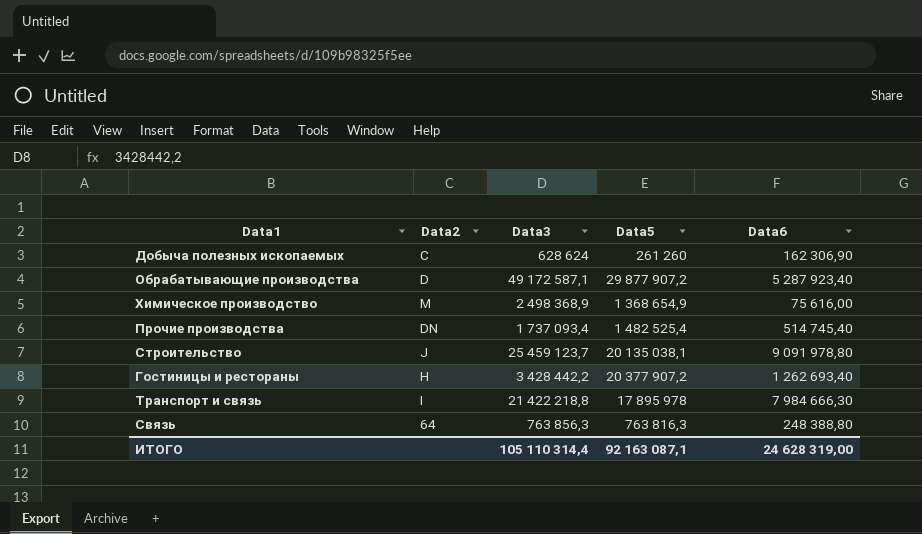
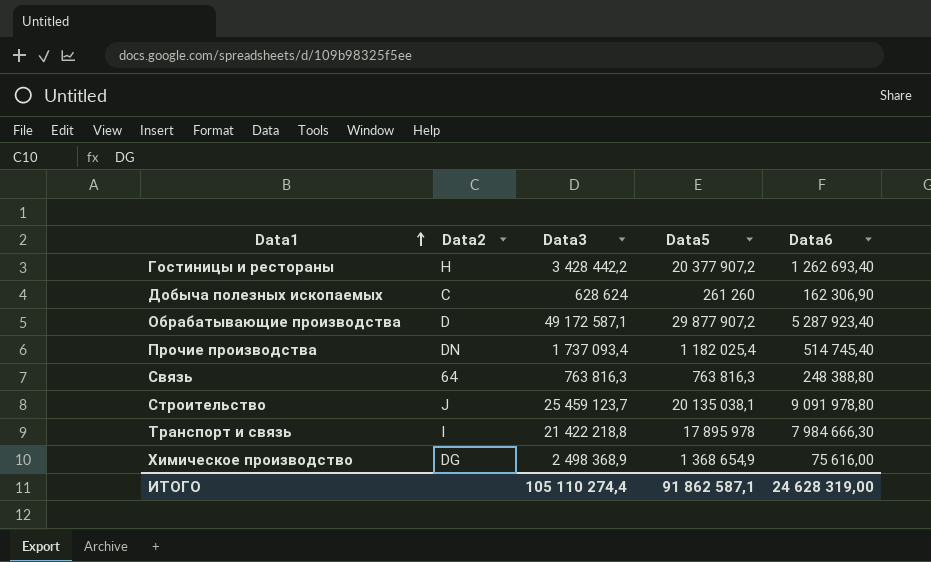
row order: none -> Data1 ascending
Прочие производства | Data5: 1 482 525,4 -> 1 182 025,4
Связь | Data3: 763 856,3 -> 763 816,3
Химическое производство | Data2: M -> DG
ИТОГО | Data3: 105 110 314,4 -> 105 110 274,4
ИТОГО | Data5: 92 163 087,1 -> 91 862 587,1

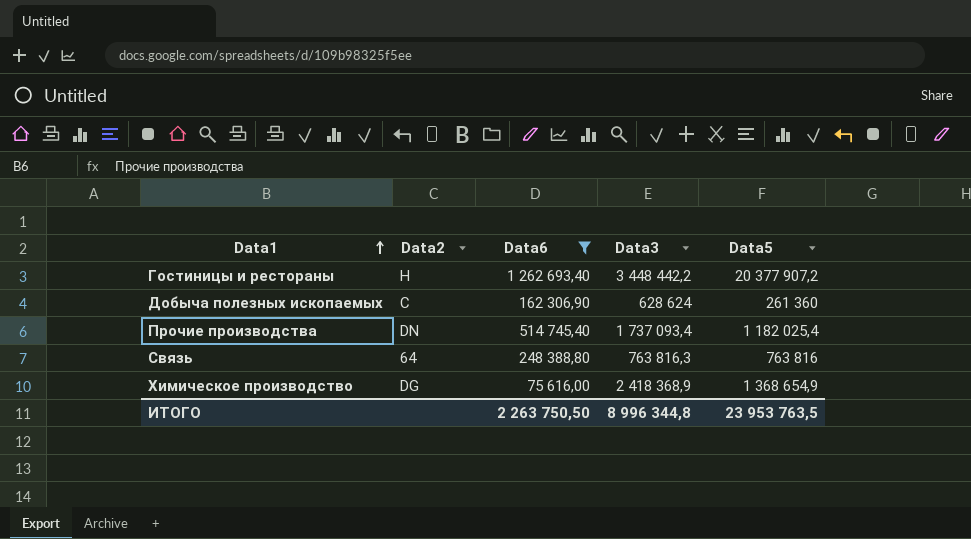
filter: none -> Data6 <= 1 262 693,40
column Data6 | position: 5 -> 3
Гостиницы и рестораны | Data3: 3 428 442,2 -> 3 448 442,2
Добыча полезных ископаемых | Data5: 261 260 -> 261 360
Связь | Data5: 763 816,3 -> 763 816
Химическое производство | Data3: 2 498 368,9 -> 2 418 368,9
ИТОГО | Data6: 24 628 319,00 -> 2 263 750,50
ИТОГО | Data3: 105 110 274,4 -> 8 996 344,8
ИТОГО | Data5: 91 862 587,1 -> 23 953 763,5

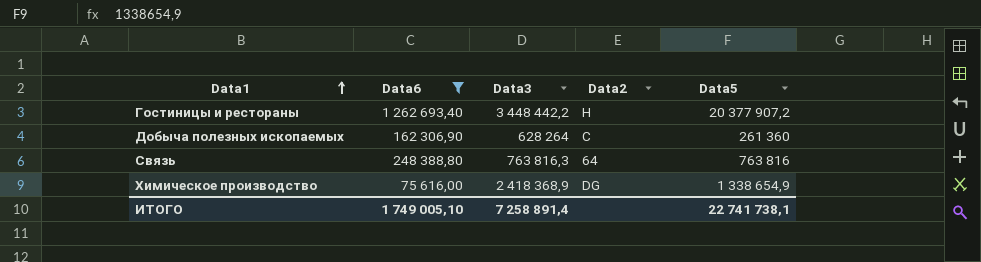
column Data2 | position: 2 -> 4
row Прочие производства: DN | 514 745,40 | 1 737 093,4 | 1 182 025,4 -> none
Добыча полезных ископаемых | Data3: 628 624 -> 628 264
Химическое производство | Data5: 1 368 654,9 -> 1 338 654,9
ИТОГО | Data6: 2 263 750,50 -> 1 749 005,10
ИТОГО | Data3: 8 996 344,8 -> 7 258 891,4
ИТОГО | Data5: 23 953 763,5 -> 22 741 738,1

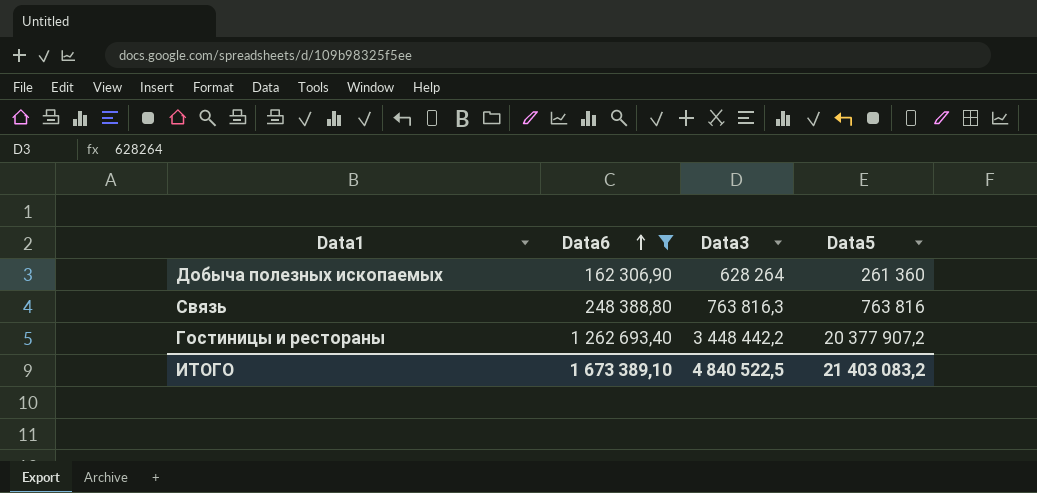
row order: Data1 ascending -> Data6 ascending
column Data2 | position: 4 -> none
row Химическое производство: 75 616,00 | 2 418 368,9 | DG | 1 338 654,9 -> none
ИТОГО | Data6: 1 749 005,10 -> 1 673 389,10
ИТОГО | Data3: 7 258 891,4 -> 4 840 522,5
ИТОГО | Data5: 22 741 738,1 -> 21 403 083,2

